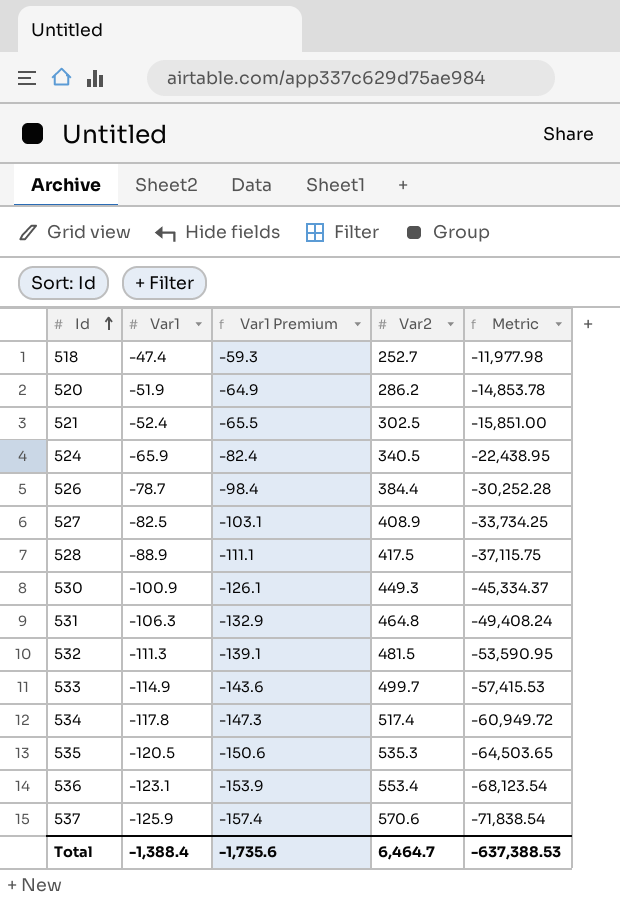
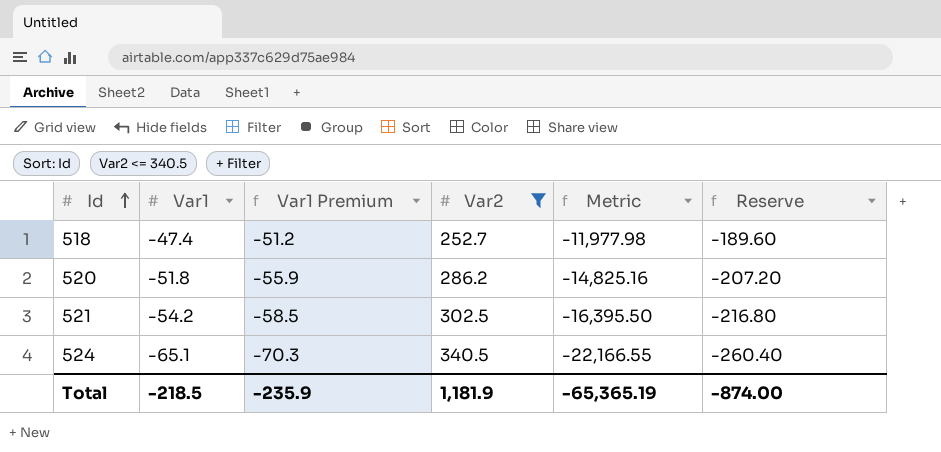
filter: none -> Var2 <= 340.5
column Var1 Premium | formula: [Var1] * 1.25 -> [Var1] * 1.08
column Reserve | formula: none -> [Var1] * 4
520 | Var1: -51.9 -> -51.8
520 | Metric: -14,853.78 -> -14,825.16
521 | Var1: -52.4 -> -54.2
521 | Metric: -15,851.00 -> -16,395.50
524 | Var1: -65.9 -> -65.1
524 | Metric: -22,438.95 -> -22,166.55
Total | Var1: -1,388.4 -> -218.5
Total | Var1 Premium: -1,735.6 -> -235.9
Total | Var2: 6,464.7 -> 1,181.9
Total | Metric: -637,388.53 -> -65,365.19

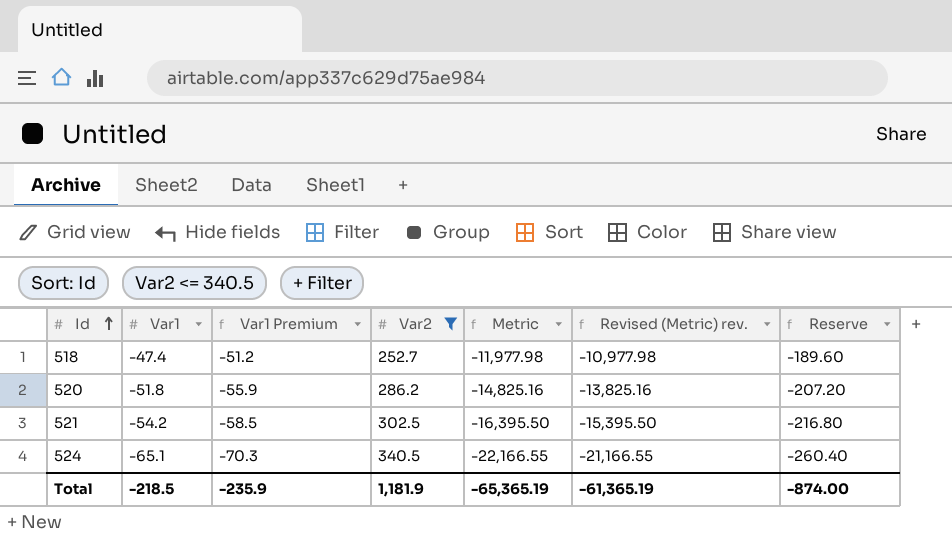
column Revised (Metric) rev. | formula: none -> [Metric] + 1000

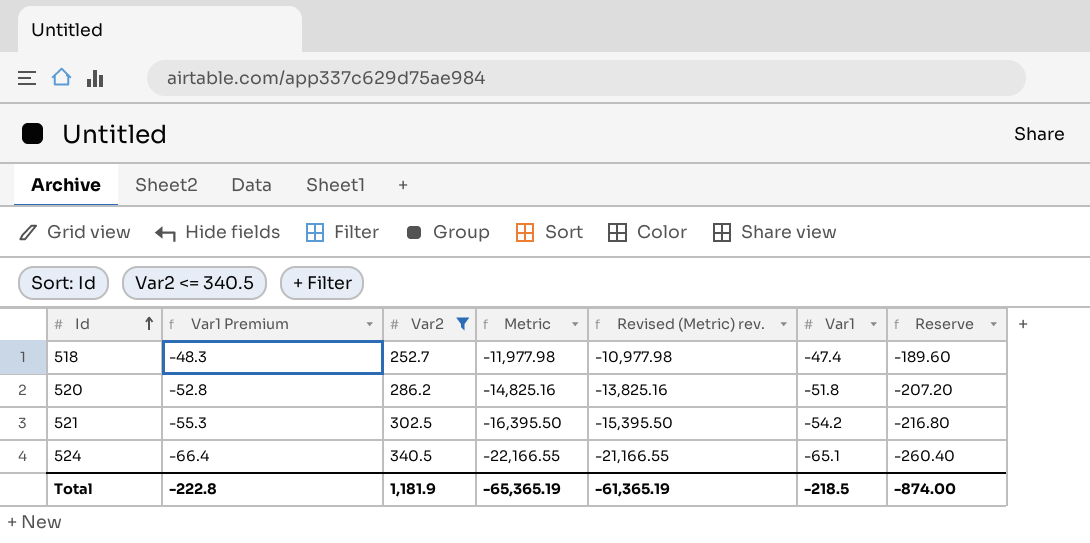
column Var1 Premium | formula: [Var1] * 1.08 -> [Var1] * 1.02
column Var1 | position: 2 -> 6
Total | Var1 Premium: -235.9 -> -222.8

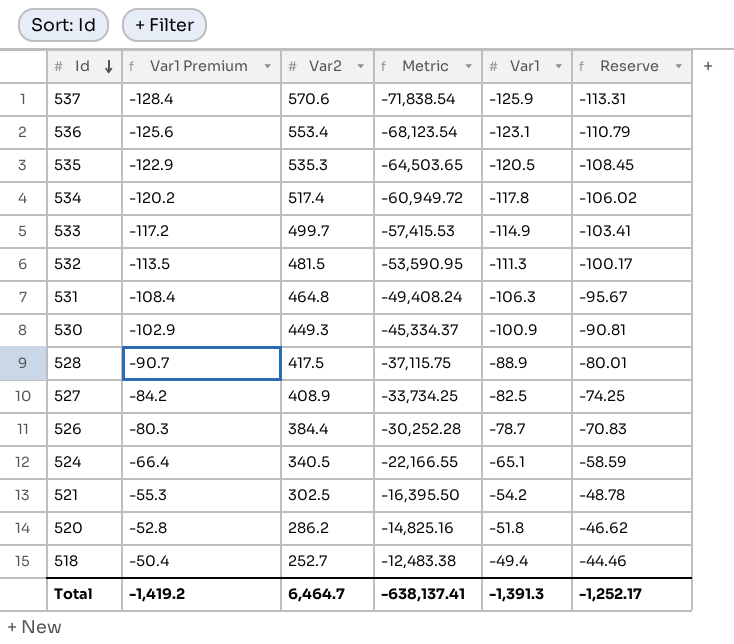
filter: Var2 <= 340.5 -> none
row order: Id ascending -> Id descending
column Revised (Metric) rev. | formula: [Metric] + 1000 -> none
column Reserve | formula: [Var1] * 4 -> [Var1] * 0.9
518 | Var1 Premium: -48.3 -> -50.4
518 | Metric: -11,977.98 -> -12,483.38
518 | Var1: -47.4 -> -49.4
Total | Var1 Premium: -222.8 -> -1,419.2
Total | Var2: 1,181.9 -> 6,464.7
Total | Metric: -65,365.19 -> -638,137.41
Total | Var1: -218.5 -> -1,391.3
Total | Reserve: -874.00 -> -1,252.17

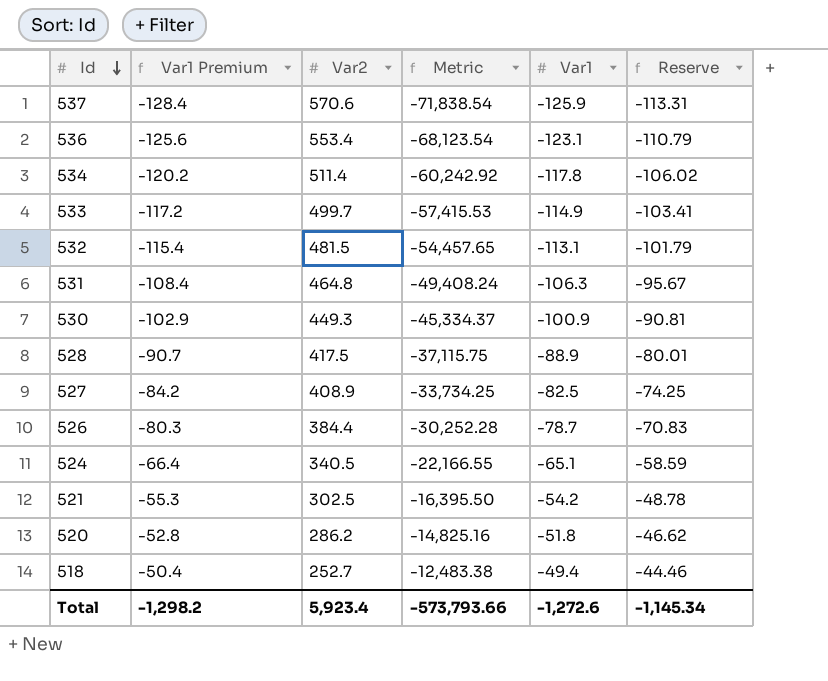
row 535: -122.9 | 535.3 | -64,503.65 | -120.5 | -108.45 -> none
534 | Var2: 517.4 -> 511.4
534 | Metric: -60,949.72 -> -60,242.92
532 | Var1 Premium: -113.5 -> -115.4
532 | Metric: -53,590.95 -> -54,457.65
532 | Var1: -111.3 -> -113.1
532 | Reserve: -100.17 -> -101.79
Total | Var1 Premium: -1,419.2 -> -1,298.2
Total | Var2: 6,464.7 -> 5,923.4
Total | Metric: -638,137.41 -> -573,793.66
Total | Var1: -1,391.3 -> -1,272.6
Total | Reserve: -1,252.17 -> -1,145.34

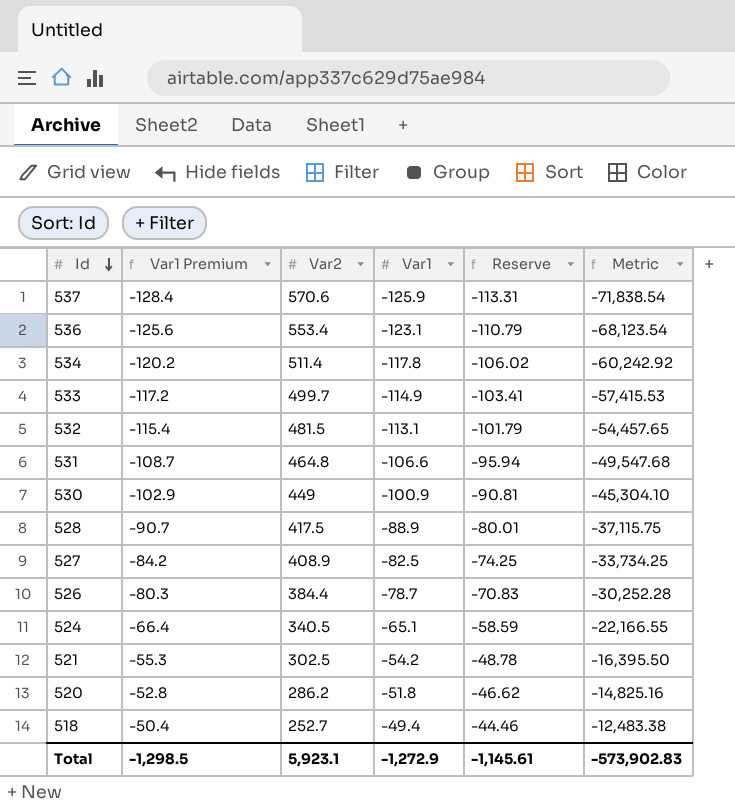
column Metric | position: 4 -> 6
531 | Var1 Premium: -108.4 -> -108.7
531 | Var1: -106.3 -> -106.6
531 | Reserve: -95.67 -> -95.94
531 | Metric: -49,408.24 -> -49,547.68
530 | Var2: 449.3 -> 449
530 | Metric: -45,334.37 -> -45,304.10
Total | Var1 Premium: -1,298.2 -> -1,298.5
Total | Var2: 5,923.4 -> 5,923.1
Total | Var1: -1,272.6 -> -1,272.9
Total | Reserve: -1,145.34 -> -1,145.61
Total | Metric: -573,793.66 -> -573,902.83

